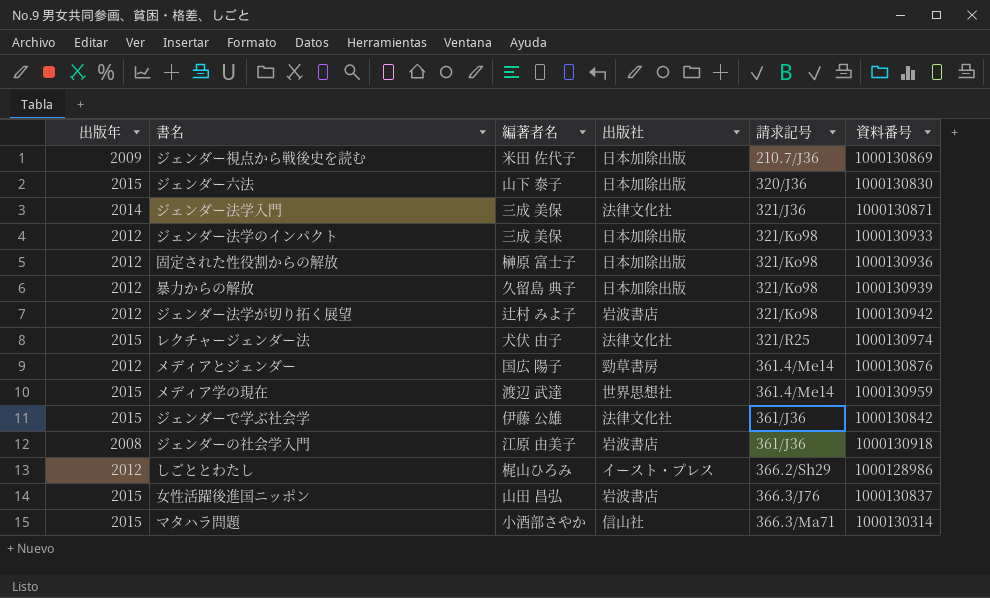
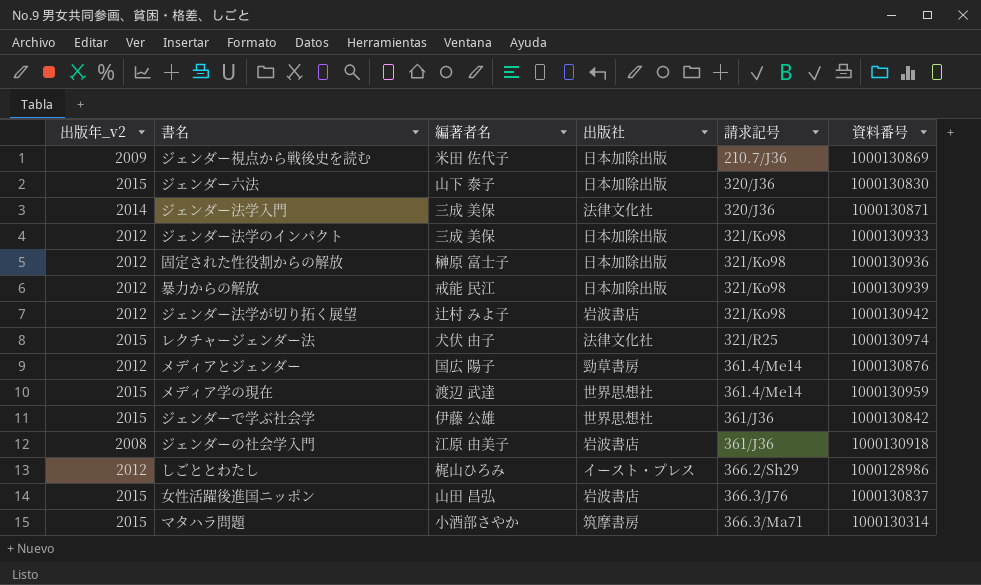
column name: 出版年 -> 出版年_v2
ジェンダー法学入門 | 請求記号: 321/J36 -> 320/J36
暴力からの解放 | 編著者名: 久留島 典子 -> 戒能 民江
ジェンダーで学ぶ社会学 | 出版社: 法律文化社 -> 世界思想社
マタハラ問題 | 出版社: 信山社 -> 筑摩書房

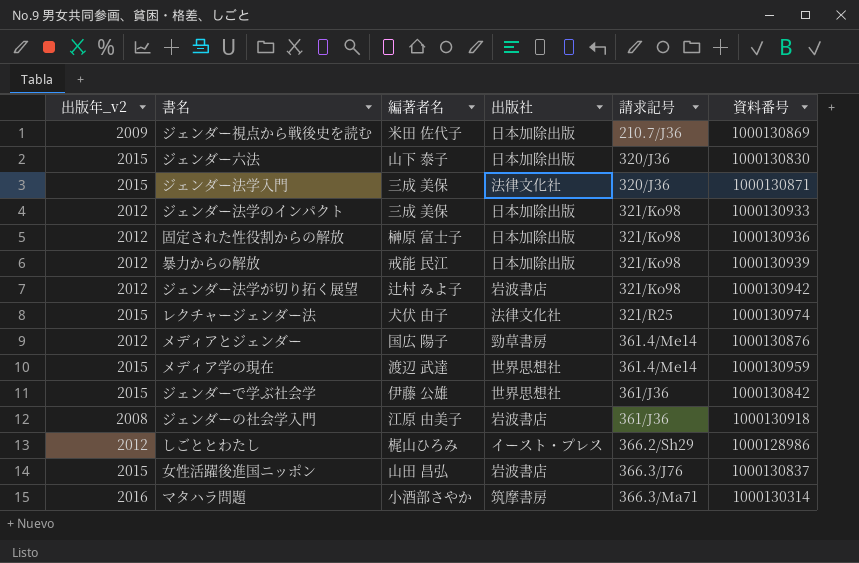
ジェンダー法学入門 | 出版年_v2: 2014 -> 2015
マタハラ問題 | 出版年_v2: 2015 -> 2016

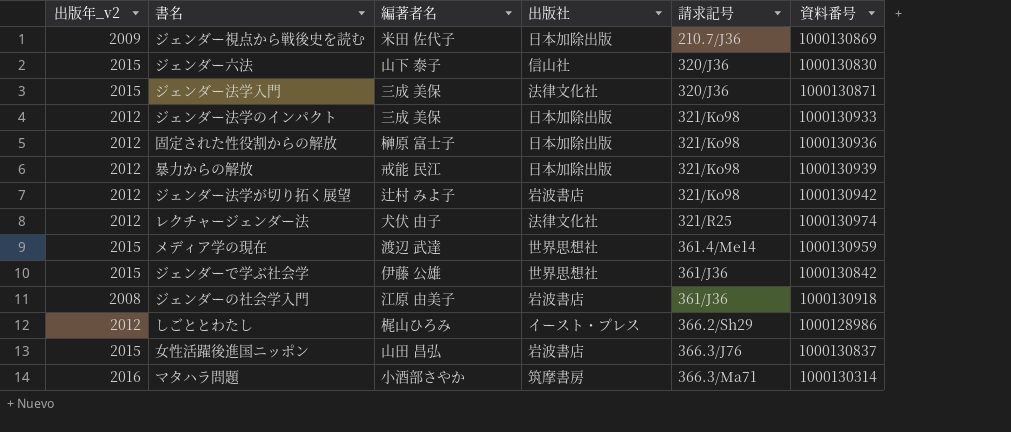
row メディアとジェンダー: 2012 | 国広 陽子 | 勁草書房 | 361.4/Me14 | 1000130876 -> none
ジェンダー六法 | 出版社: 日本加除出版 -> 信山社
レクチャージェンダー法 | 出版年_v2: 2015 -> 2012

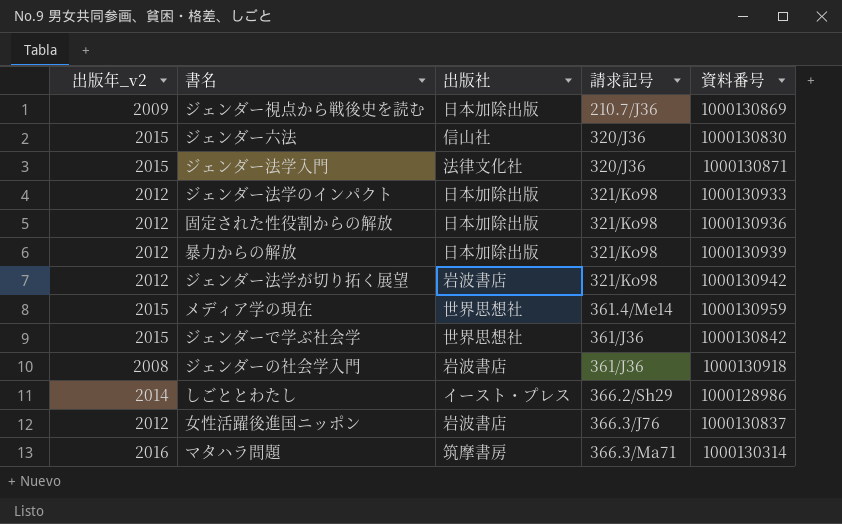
column 編著者名 | position: 3 -> none
row レクチャージェンダー法: 2012 | 犬伏 由子 | 法律文化社 | 321/R25 | 1000130974 -> none
しごととわたし | 出版年_v2: 2012 -> 2014
女性活躍後進国ニッポン | 出版年_v2: 2015 -> 2012

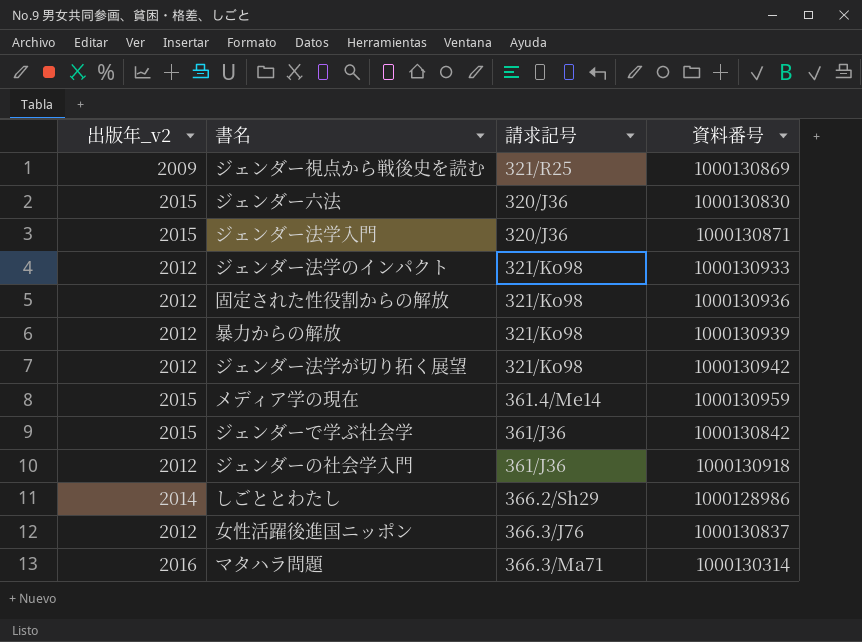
column 出版社 | position: 3 -> none
ジェンダー視点から戦後史を読む | 請求記号: 210.7/J36 -> 321/R25
ジェンダーの社会学入門 | 出版年_v2: 2008 -> 2012

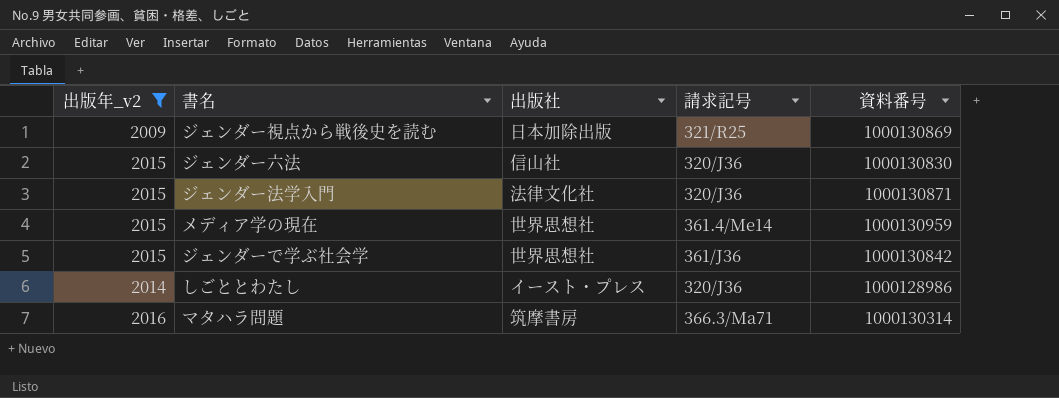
filter: none -> 出版年_v2 != 2012
column 出版社 | position: none -> 3
しごととわたし | 請求記号: 366.2/Sh29 -> 320/J36

